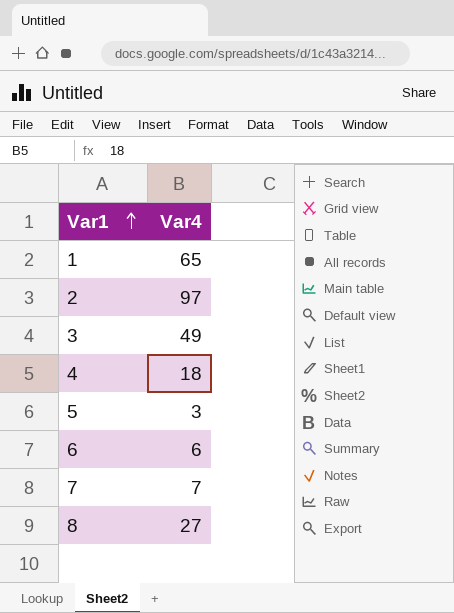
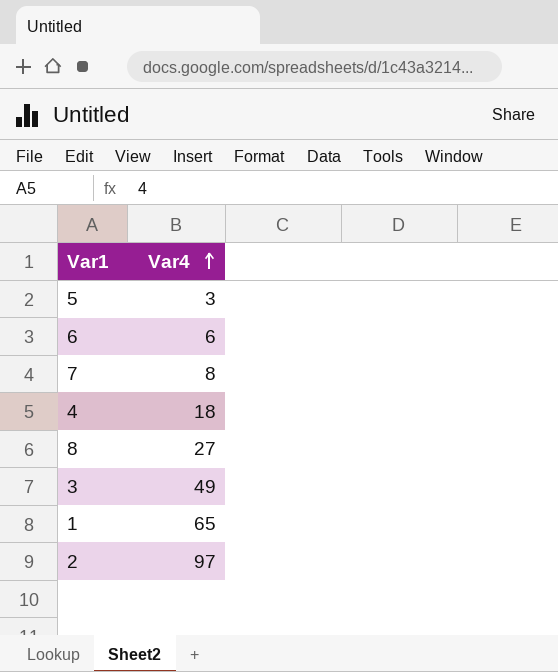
row order: Var1 ascending -> Var4 ascending
7 | Var4: 7 -> 8

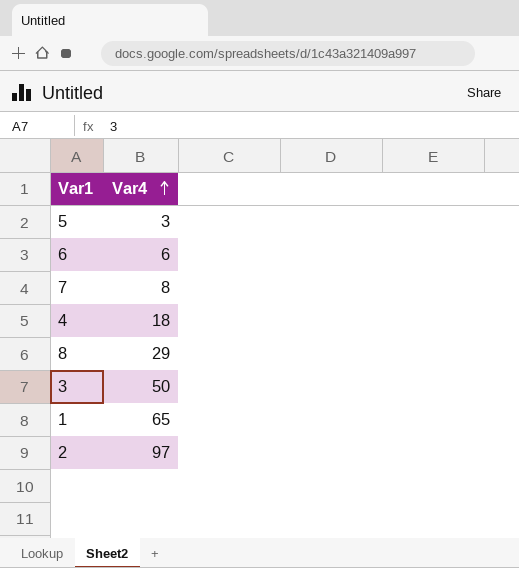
8 | Var4: 27 -> 29
3 | Var4: 49 -> 50

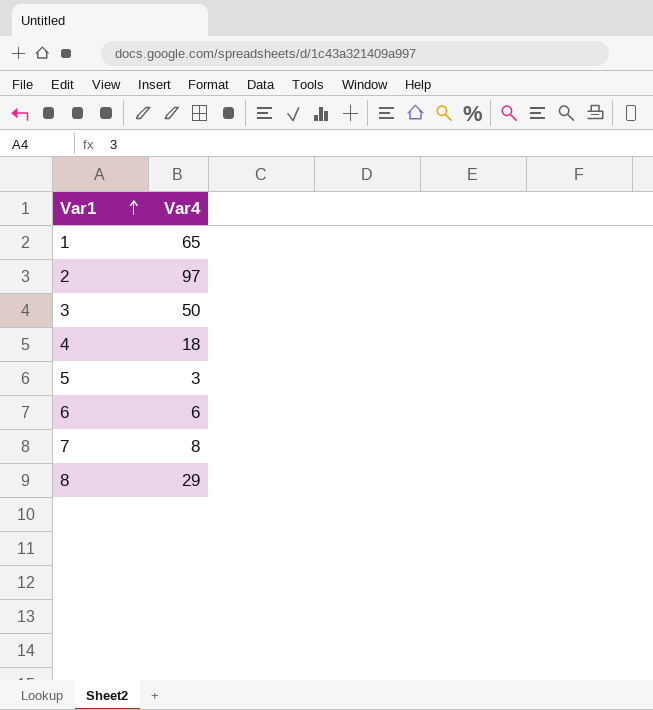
row order: Var4 ascending -> Var1 ascending

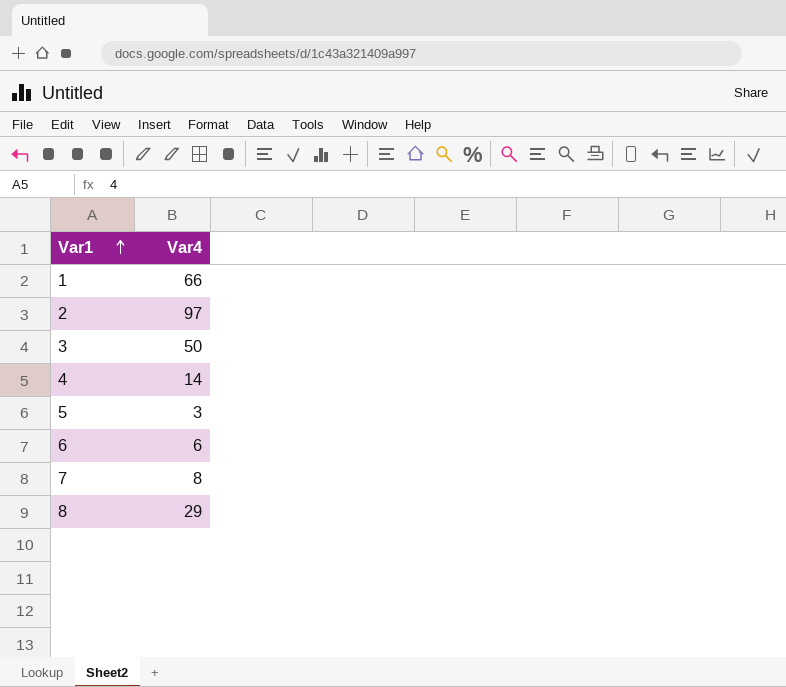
1 | Var4: 65 -> 66
4 | Var4: 18 -> 14

